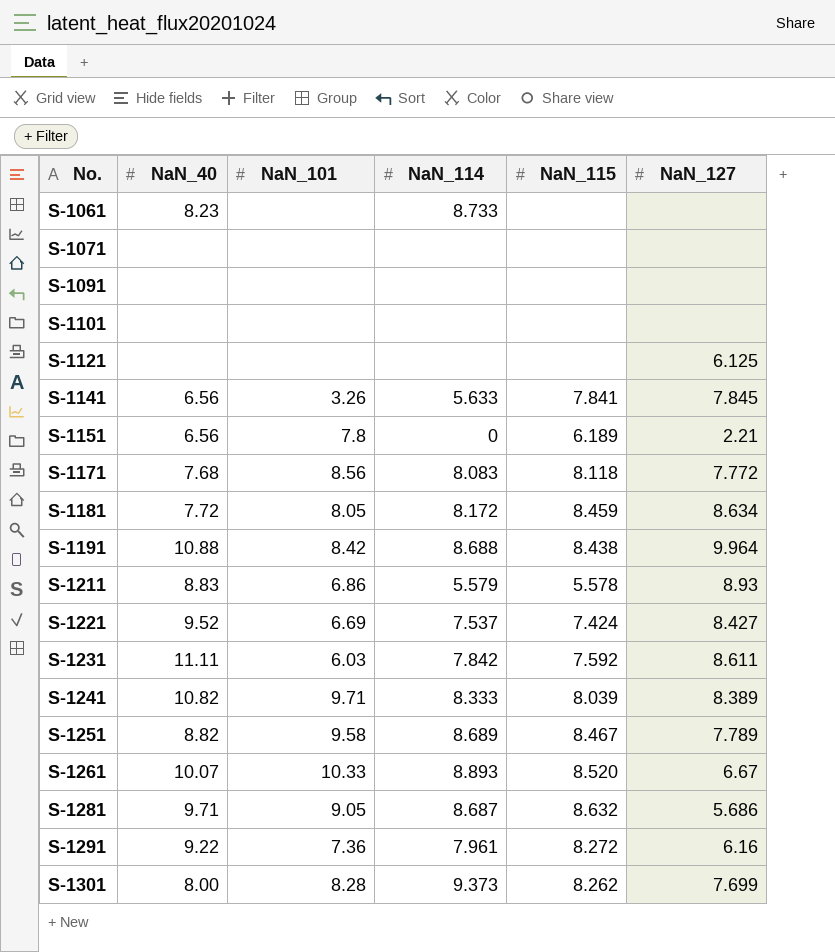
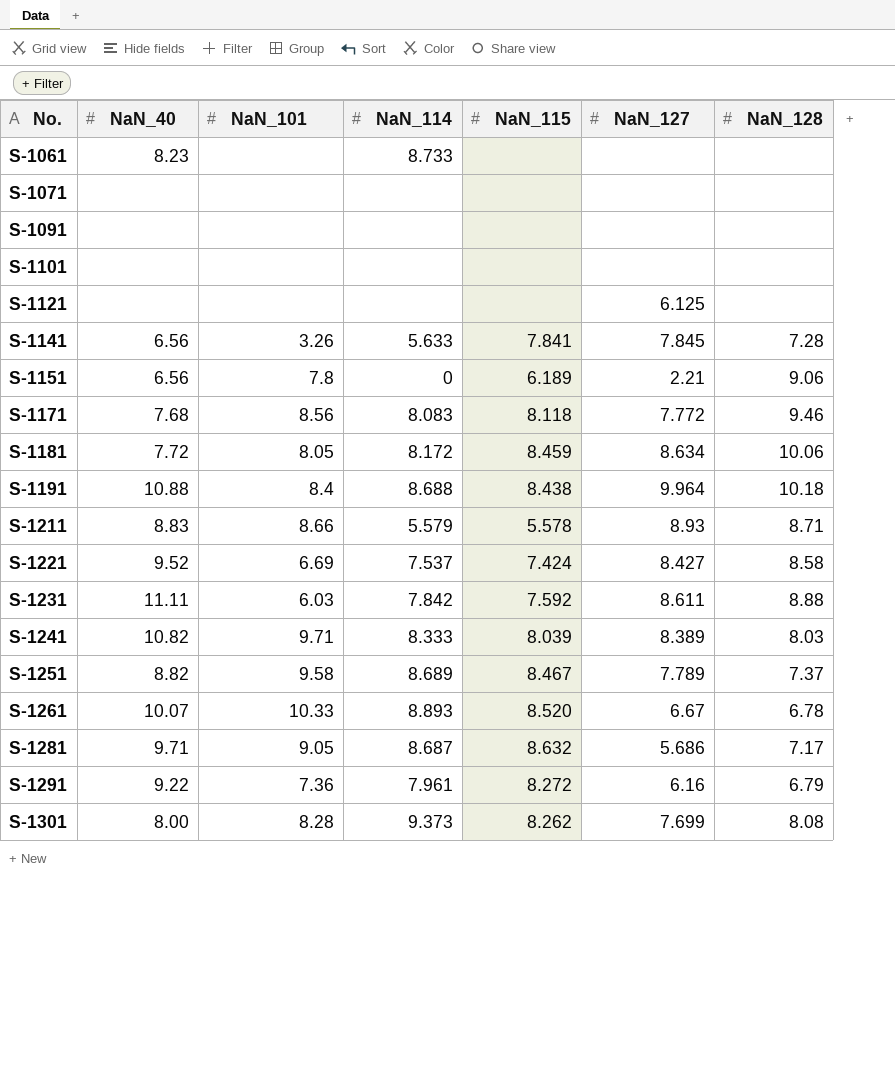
column NaN_128 | position: none -> 7
S-1191 | NaN_101: 8.42 -> 8.4
S-1211 | NaN_101: 6.86 -> 8.66

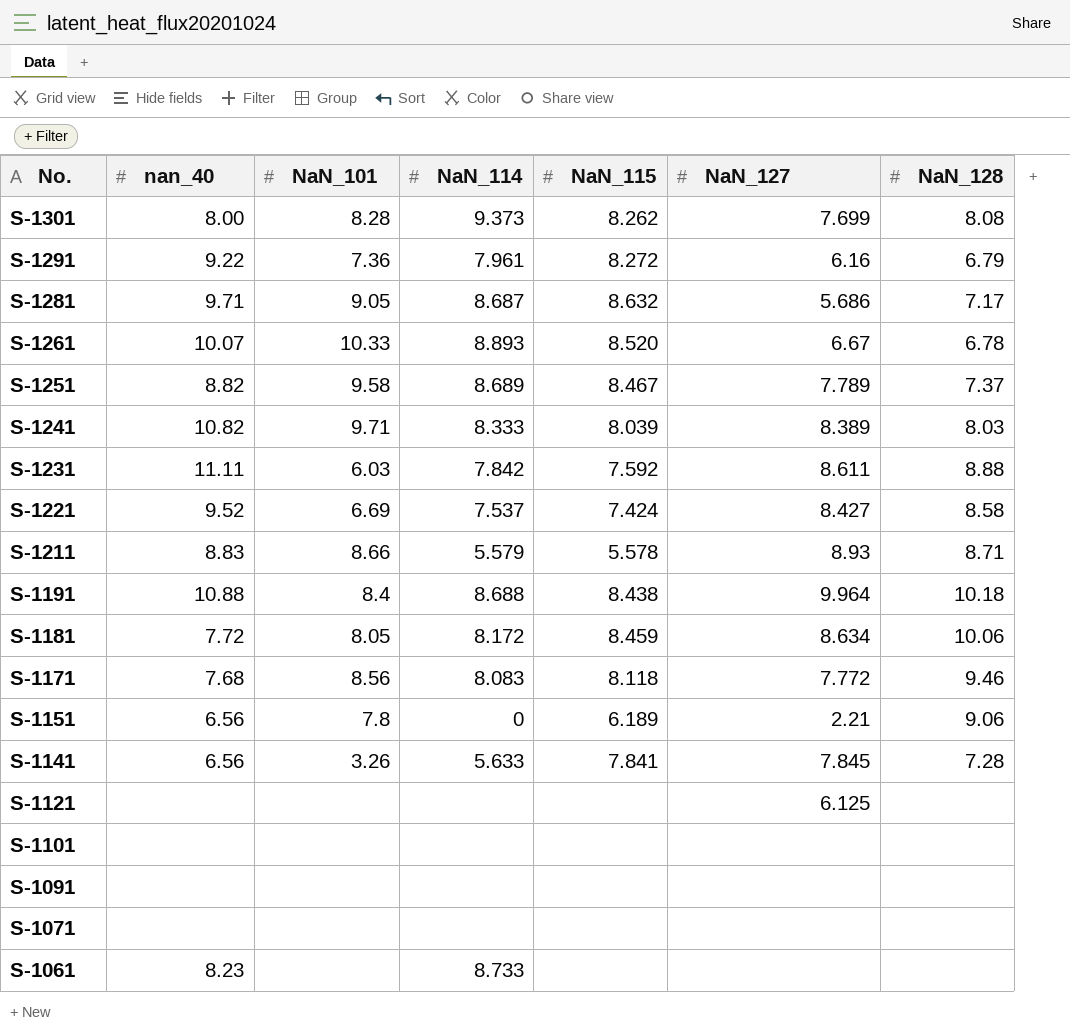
row order: No. ascending -> No. descending
column name: NaN_40 -> nan_40

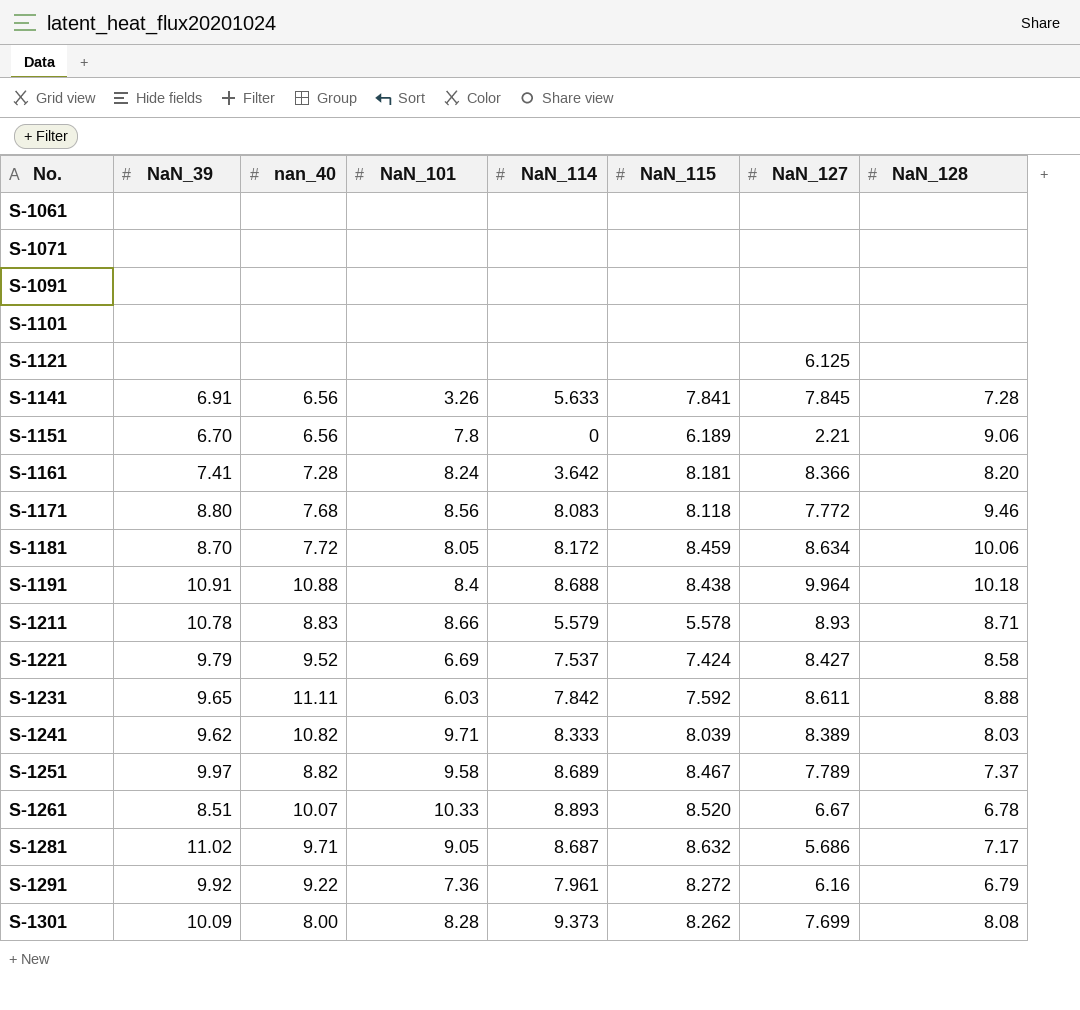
row order: No. descending -> No. ascending
column NaN_39 | position: none -> 2
S-1061 | nan_40: 8.23 -> none
S-1061 | NaN_114: 8.733 -> none
row S-1161: none -> 7.41 | 7.28 | 8.24 | 3.642 | 8.181 | 8.366 | 8.20

